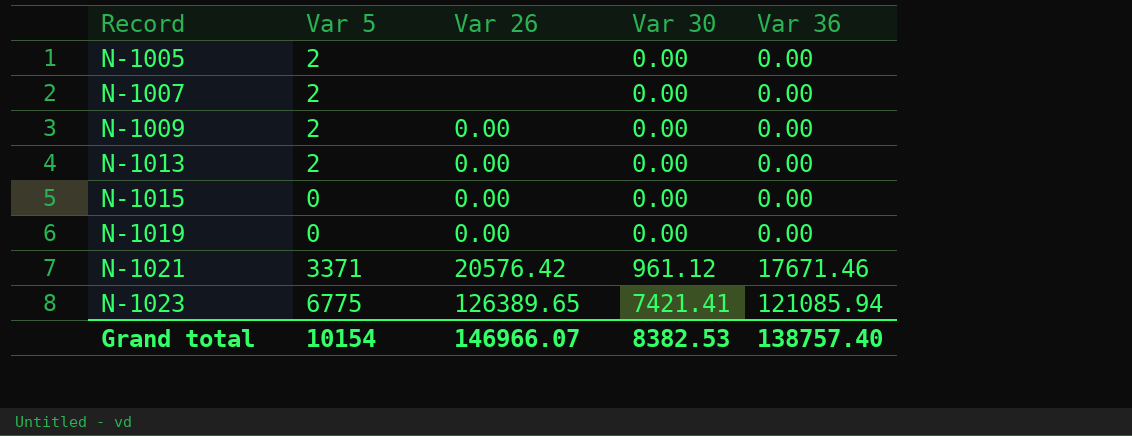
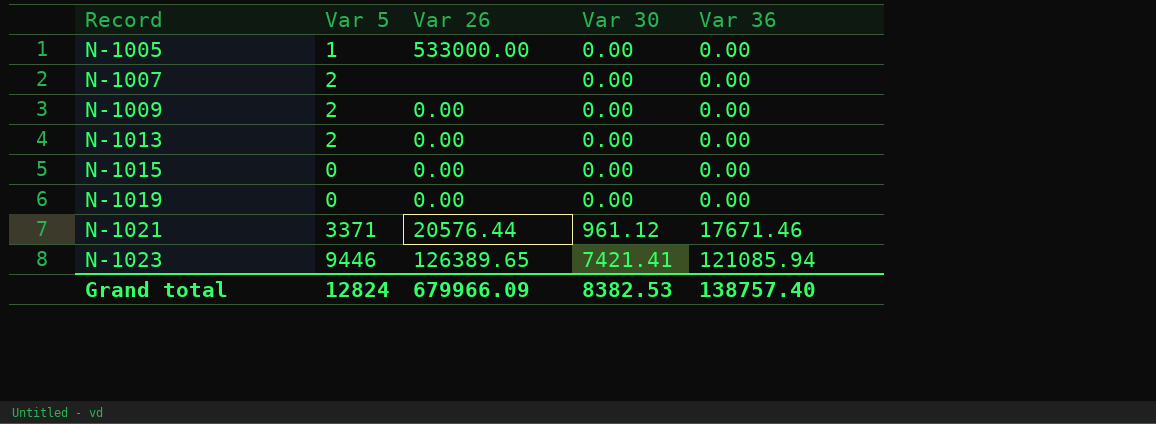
N-1005 | Var 5: 2 -> 1
N-1005 | Var 26: none -> 533000.00
N-1021 | Var 26: 20576.42 -> 20576.44
N-1023 | Var 5: 6775 -> 9446
Grand total | Var 5: 10154 -> 12824
Grand total | Var 26: 146966.07 -> 679966.09

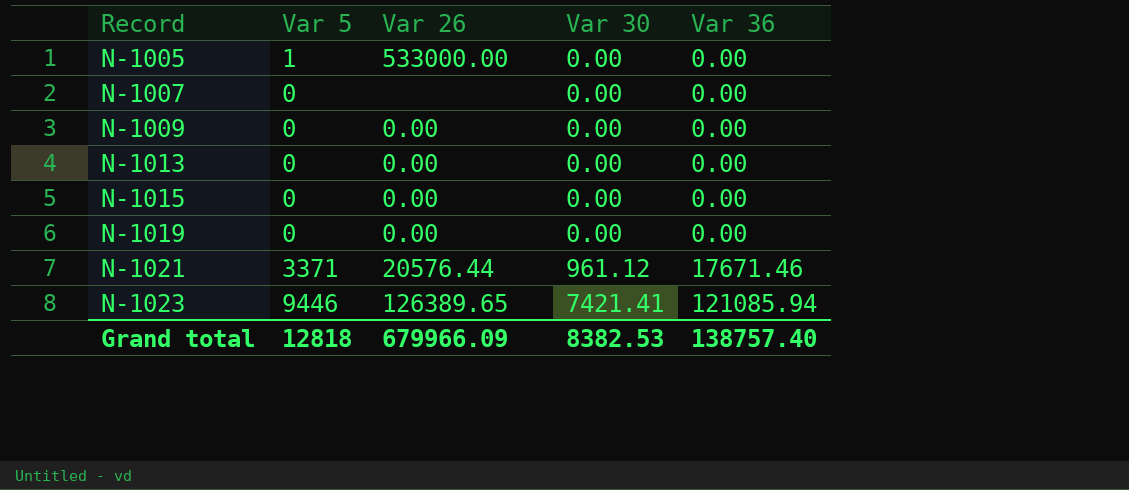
N-1007 | Var 5: 2 -> 0
N-1009 | Var 5: 2 -> 0
N-1013 | Var 5: 2 -> 0
Grand total | Var 5: 12824 -> 12818

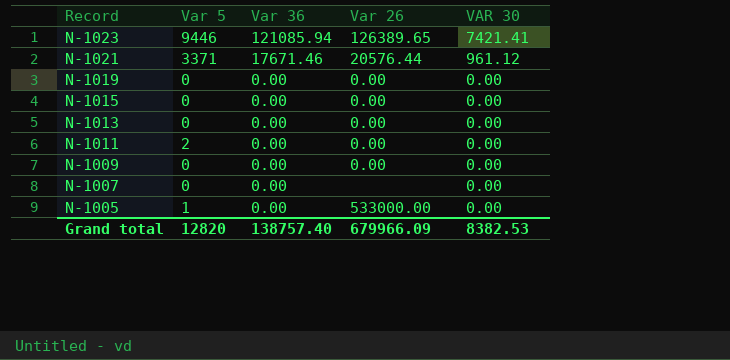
row order: Record ascending -> Record descending
column Var 36 | position: 5 -> 3
column name: Var 30 -> VAR 30
row N-1011: none -> 2 | 0.00 | 0.00 | 0.00
Grand total | Var 5: 12818 -> 12820

